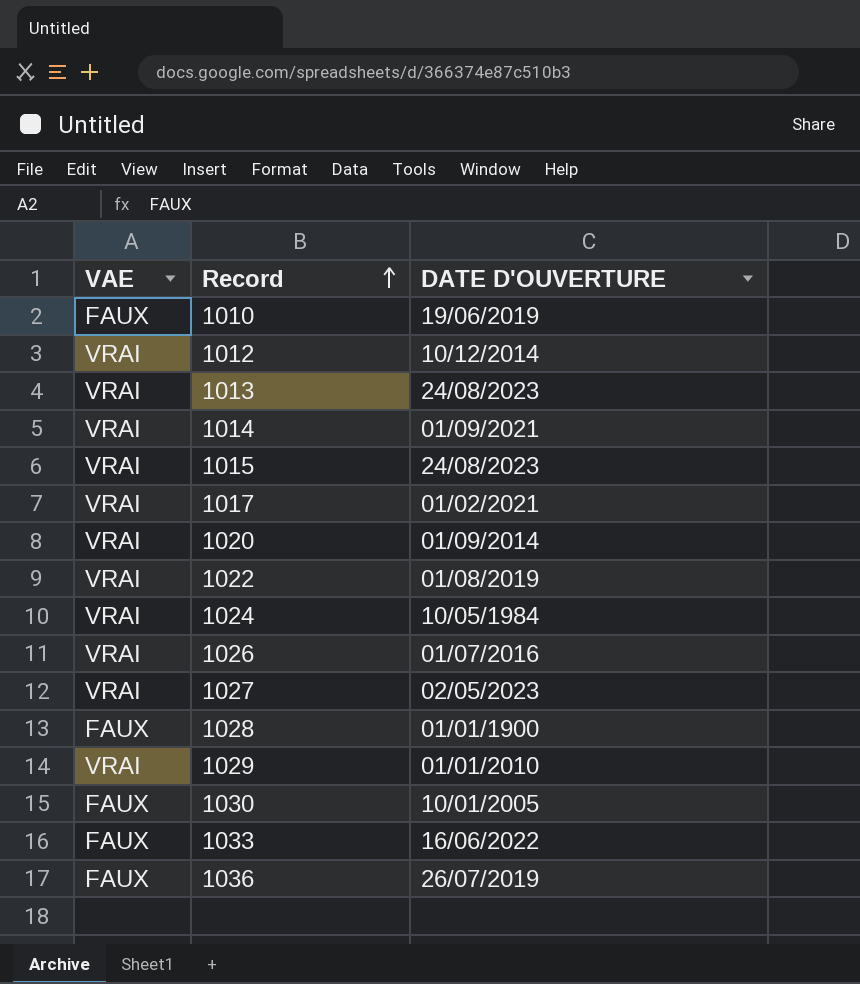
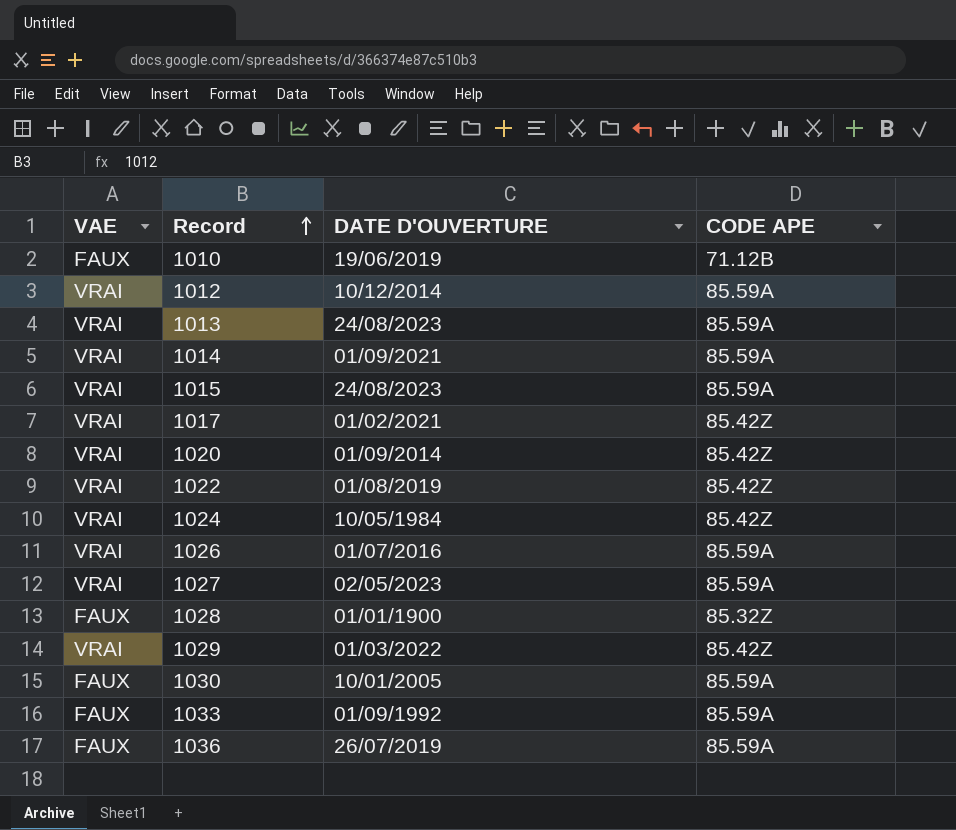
column CODE APE | position: none -> 4
1029 | DATE D'OUVERTURE: 01/01/2010 -> 01/03/2022
1033 | DATE D'OUVERTURE: 16/06/2022 -> 01/09/1992

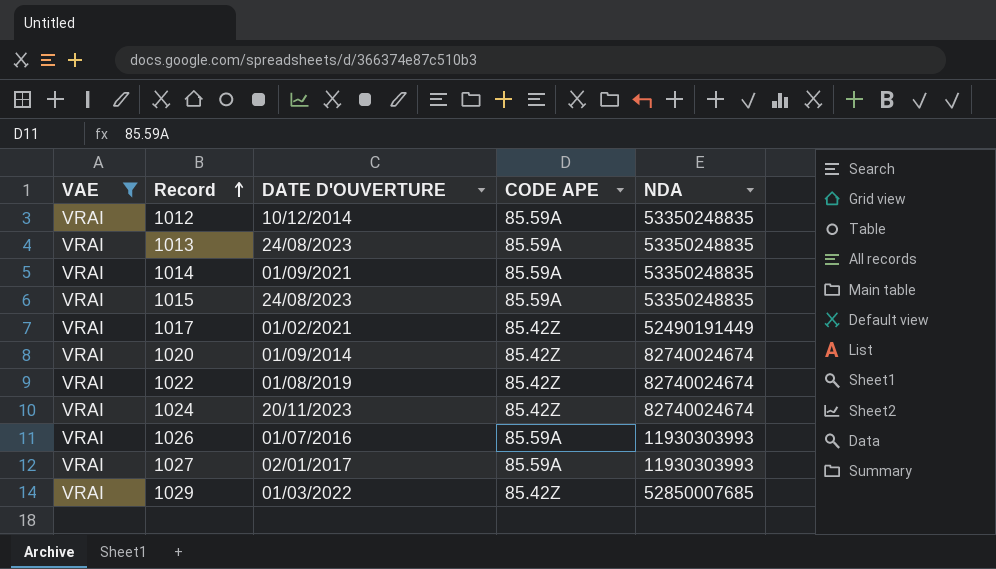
filter: none -> VAE = VRAI
column NDA | position: none -> 5
1024 | DATE D'OUVERTURE: 10/05/1984 -> 20/11/2023
1027 | DATE D'OUVERTURE: 02/05/2023 -> 02/01/2017

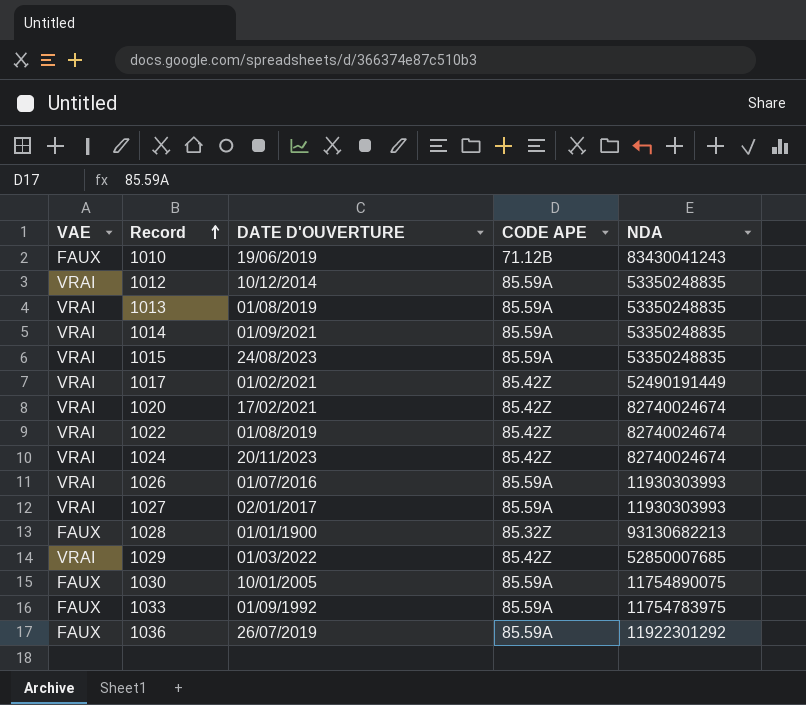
filter: VAE = VRAI -> none
1013 | DATE D'OUVERTURE: 24/08/2023 -> 01/08/2019
1020 | DATE D'OUVERTURE: 01/09/2014 -> 17/02/2021

